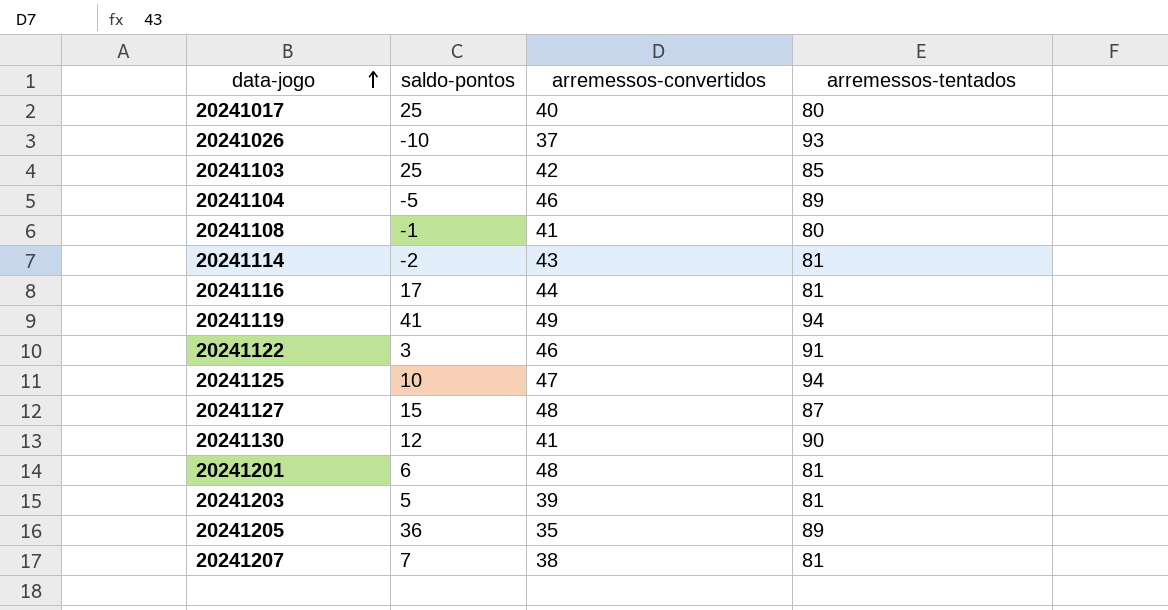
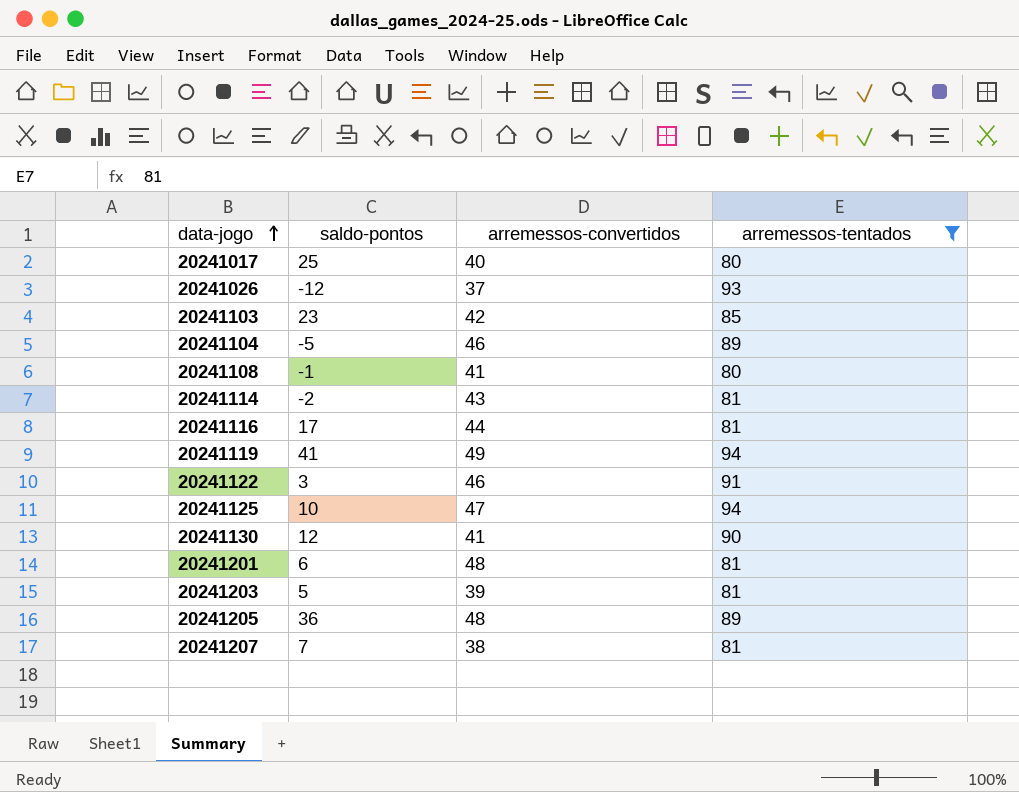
filter: none -> arremessos-tentados != 87
20241026 | saldo-pontos: -10 -> -12
20241103 | saldo-pontos: 25 -> 23
20241205 | arremessos-convertidos: 35 -> 48

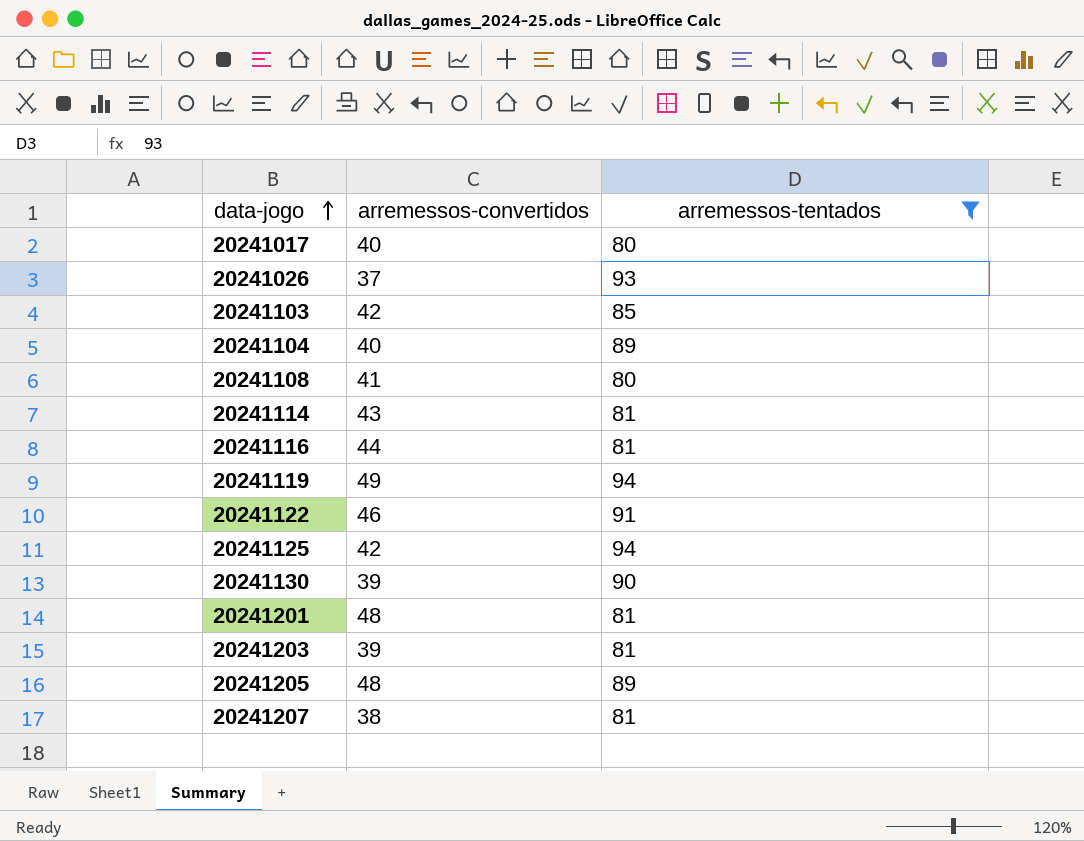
column saldo-pontos | position: 2 -> none
20241104 | arremessos-convertidos: 46 -> 40
20241125 | arremessos-convertidos: 47 -> 42
20241130 | arremessos-convertidos: 41 -> 39

